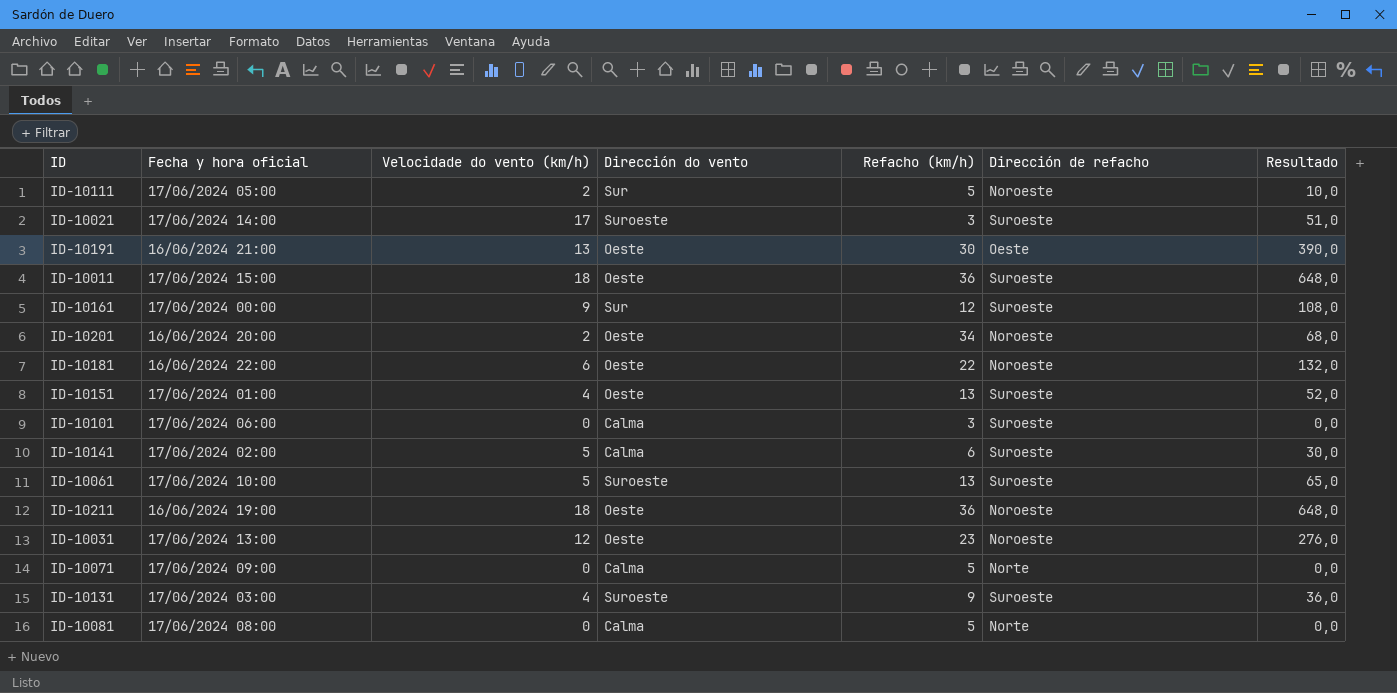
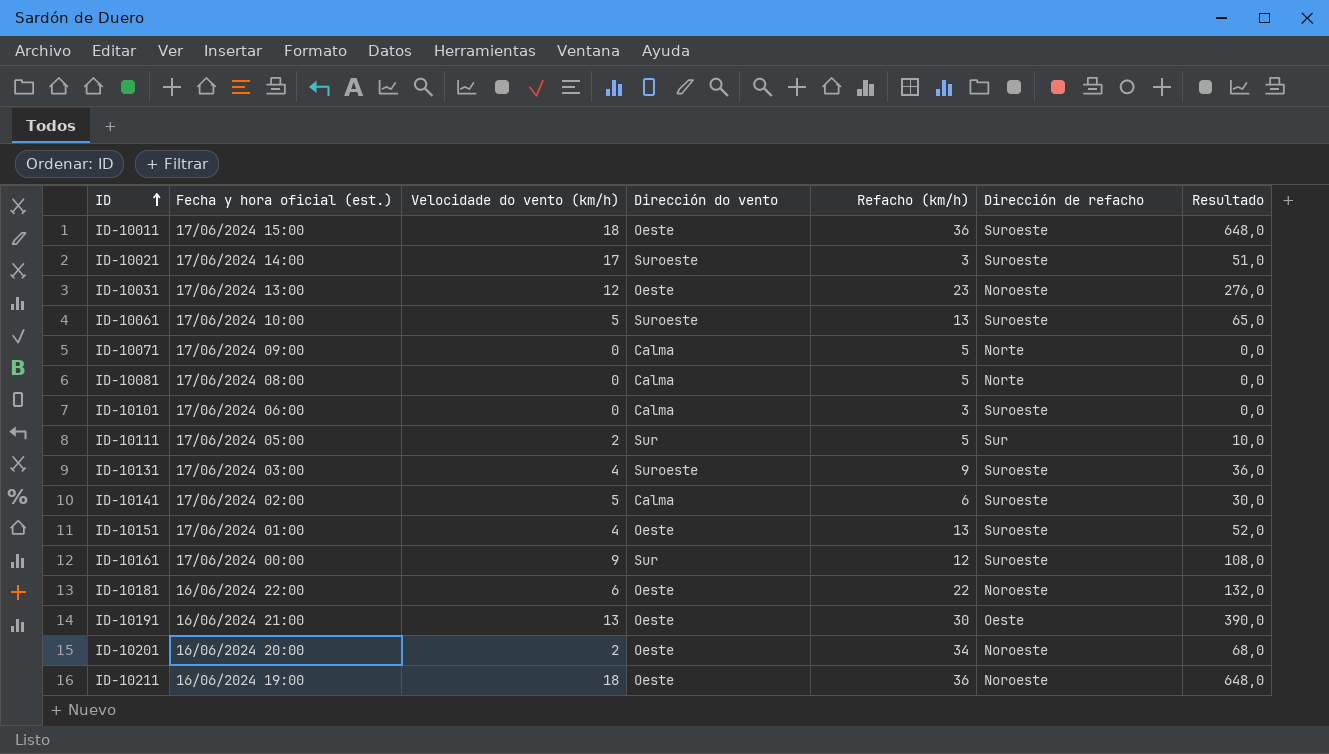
row order: none -> ID ascending
column name: Fecha y hora oficial -> Fecha y hora oficial (est.)
ID-10111 | Dirección de refacho: Noroeste -> Sur

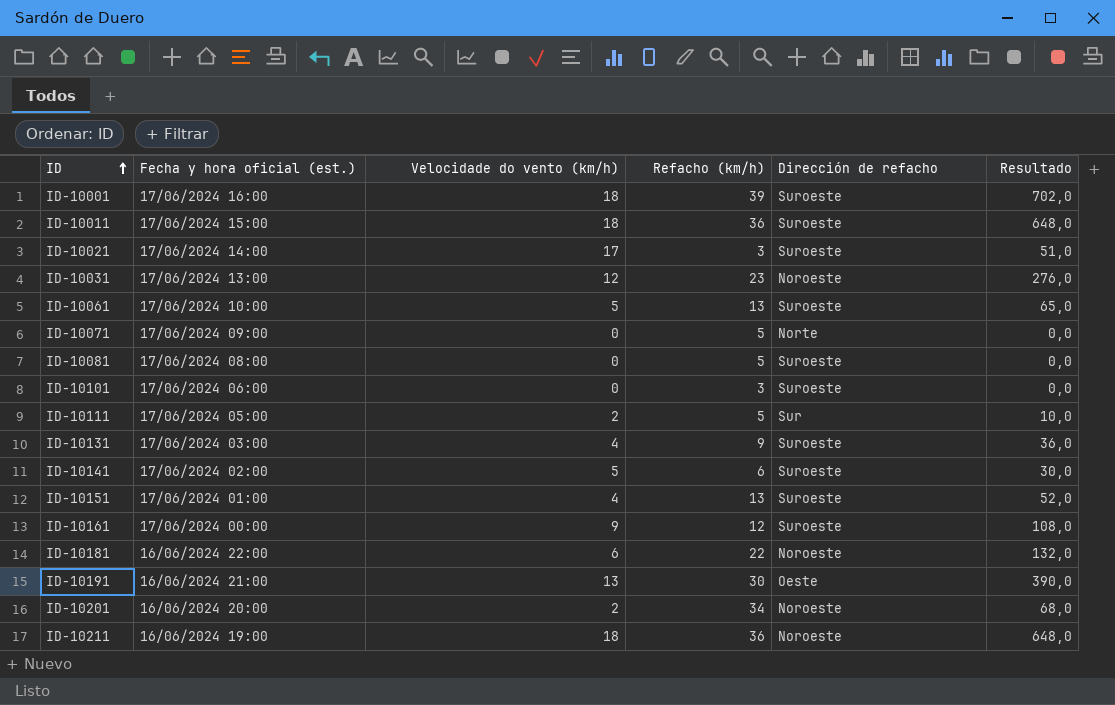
column Dirección do vento | position: 4 -> none
row ID-10001: none -> 17/06/2024 16:00 | 18 | 39 | Suroeste | 702,0
ID-10081 | Dirección de refacho: Norte -> Suroeste

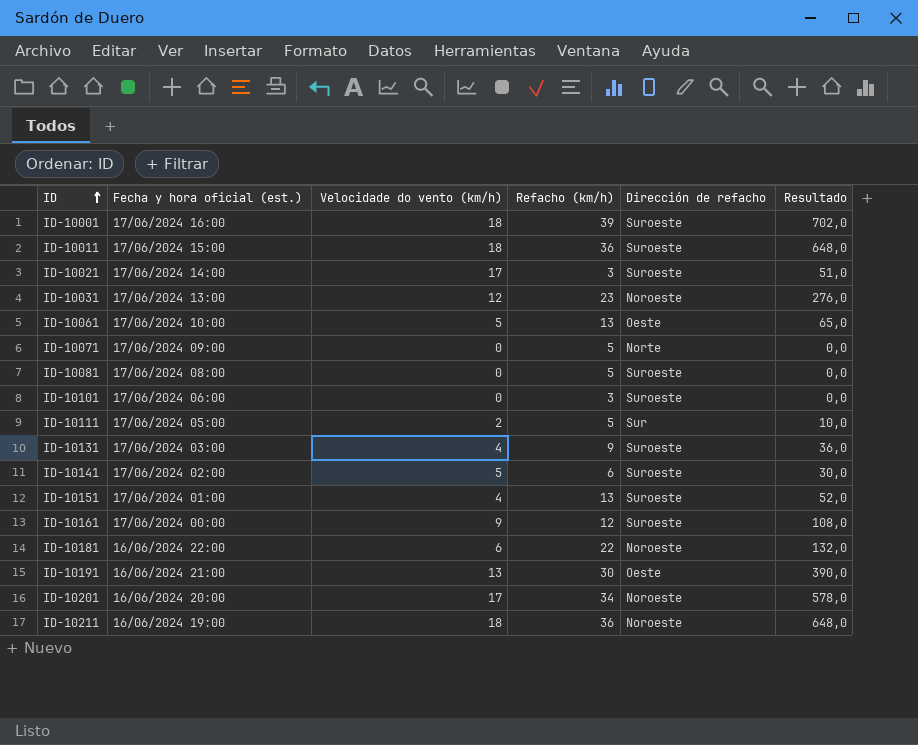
ID-10061 | Dirección de refacho: Suroeste -> Oeste
ID-10201 | Velocidade do vento (km/h): 2 -> 17
ID-10201 | Resultado: 68,0 -> 578,0

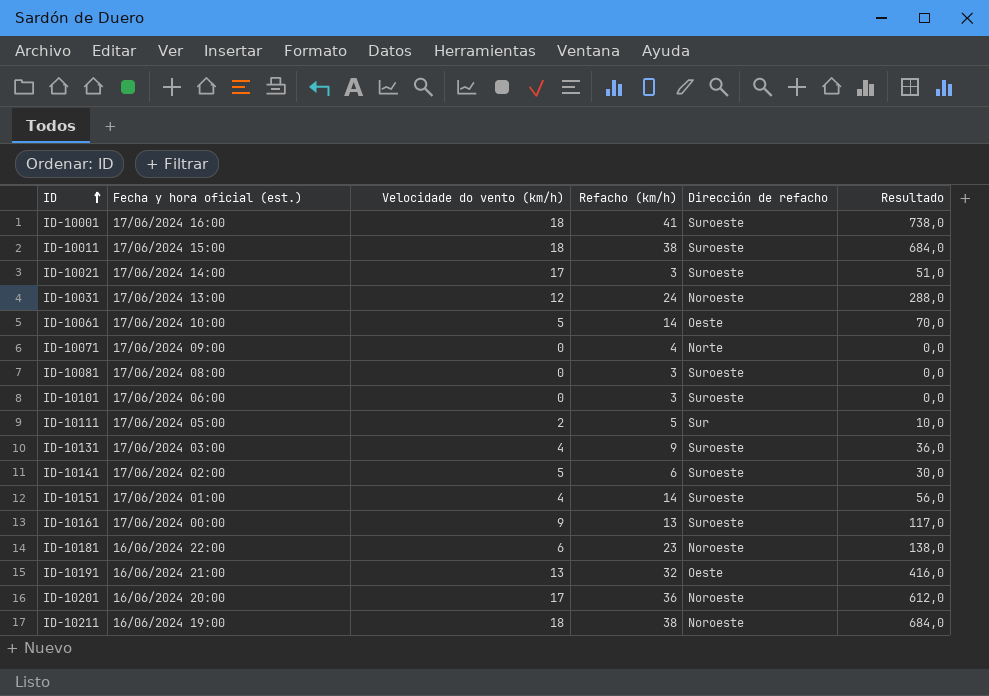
ID-10001 | Refacho (km/h): 39 -> 41
ID-10001 | Resultado: 702,0 -> 738,0
ID-10011 | Refacho (km/h): 36 -> 38
ID-10011 | Resultado: 648,0 -> 684,0
ID-10031 | Refacho (km/h): 23 -> 24
ID-10031 | Resultado: 276,0 -> 288,0
ID-10061 | Refacho (km/h): 13 -> 14
ID-10061 | Resultado: 65,0 -> 70,0
ID-10071 | Refacho (km/h): 5 -> 4
ID-10081 | Refacho (km/h): 5 -> 3
ID-10151 | Refacho (km/h): 13 -> 14
ID-10151 | Resultado: 52,0 -> 56,0
ID-10161 | Refacho (km/h): 12 -> 13
ID-10161 | Resultado: 108,0 -> 117,0
ID-10181 | Refacho (km/h): 22 -> 23
ID-10181 | Resultado: 132,0 -> 138,0
ID-10191 | Refacho (km/h): 30 -> 32
ID-10191 | Resultado: 390,0 -> 416,0
ID-10201 | Refacho (km/h): 34 -> 36
ID-10201 | Resultado: 578,0 -> 612,0
ID-10211 | Refacho (km/h): 36 -> 38
ID-10211 | Resultado: 648,0 -> 684,0

